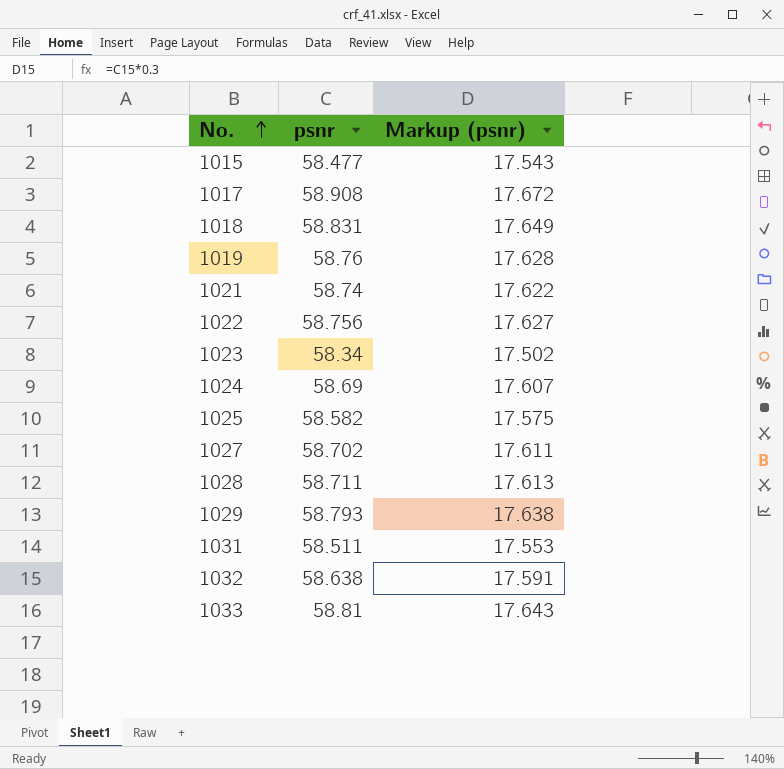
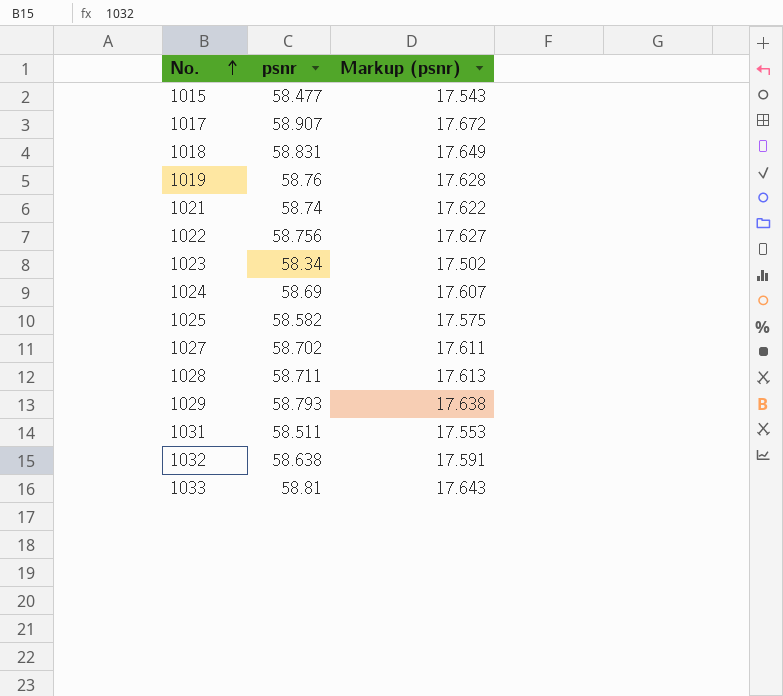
1017 | psnr: 58.908 -> 58.907

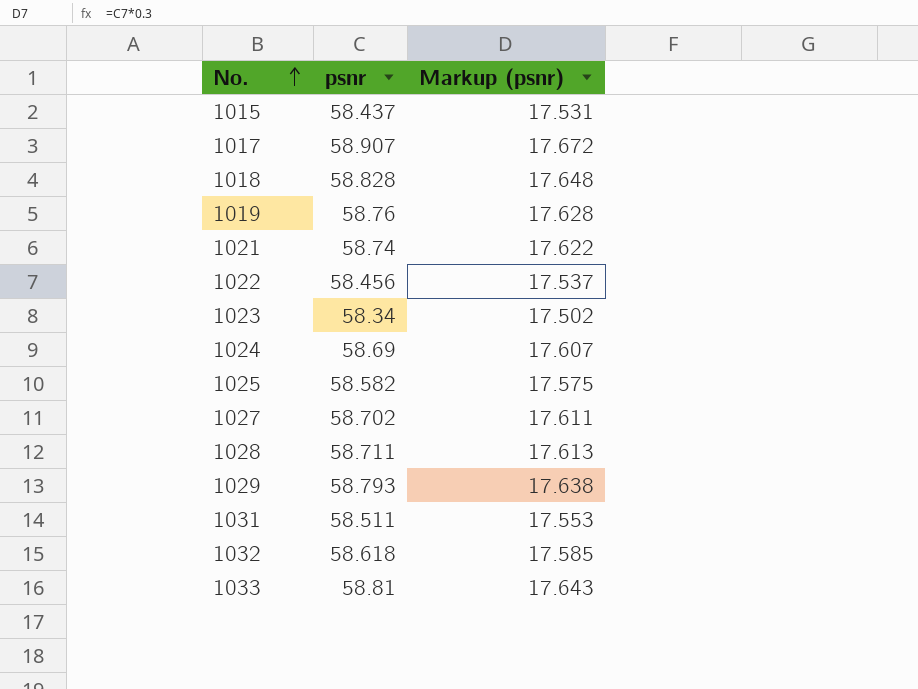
1015 | psnr: 58.477 -> 58.437
1015 | Markup (psnr): 17.543 -> 17.531
1018 | psnr: 58.831 -> 58.828
1018 | Markup (psnr): 17.649 -> 17.648
1022 | psnr: 58.756 -> 58.456
1022 | Markup (psnr): 17.627 -> 17.537
1032 | psnr: 58.638 -> 58.618
1032 | Markup (psnr): 17.591 -> 17.585

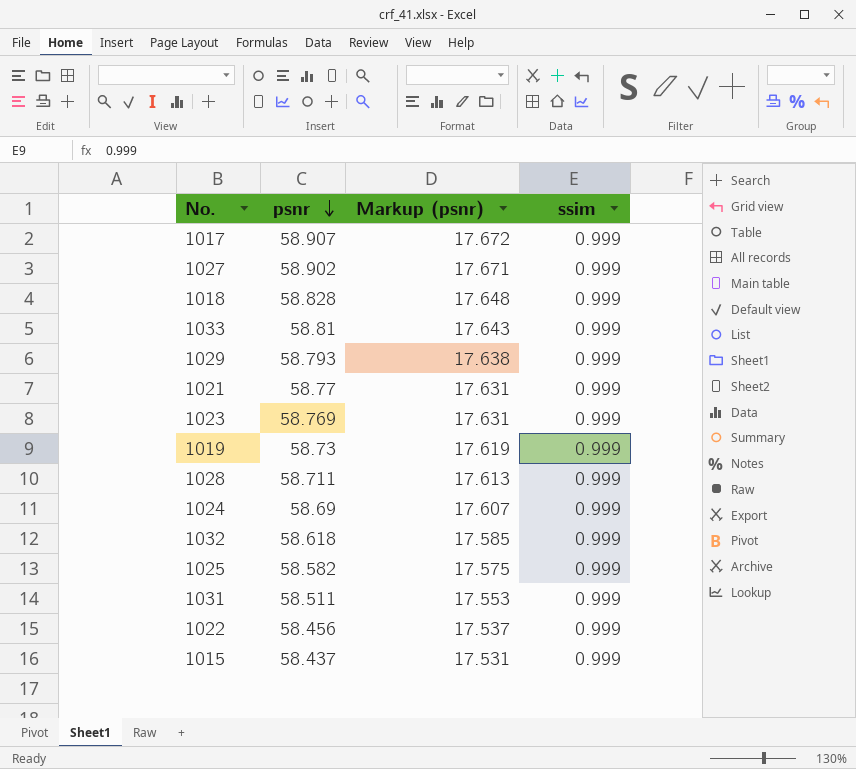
row order: No. ascending -> psnr descending
column ssim | position: none -> 4
1027 | psnr: 58.702 -> 58.902
1027 | Markup (psnr): 17.611 -> 17.671
1021 | psnr: 58.74 -> 58.77
1021 | Markup (psnr): 17.622 -> 17.631
1023 | psnr: 58.34 -> 58.769
1023 | Markup (psnr): 17.502 -> 17.631
1019 | psnr: 58.76 -> 58.73
1019 | Markup (psnr): 17.628 -> 17.619

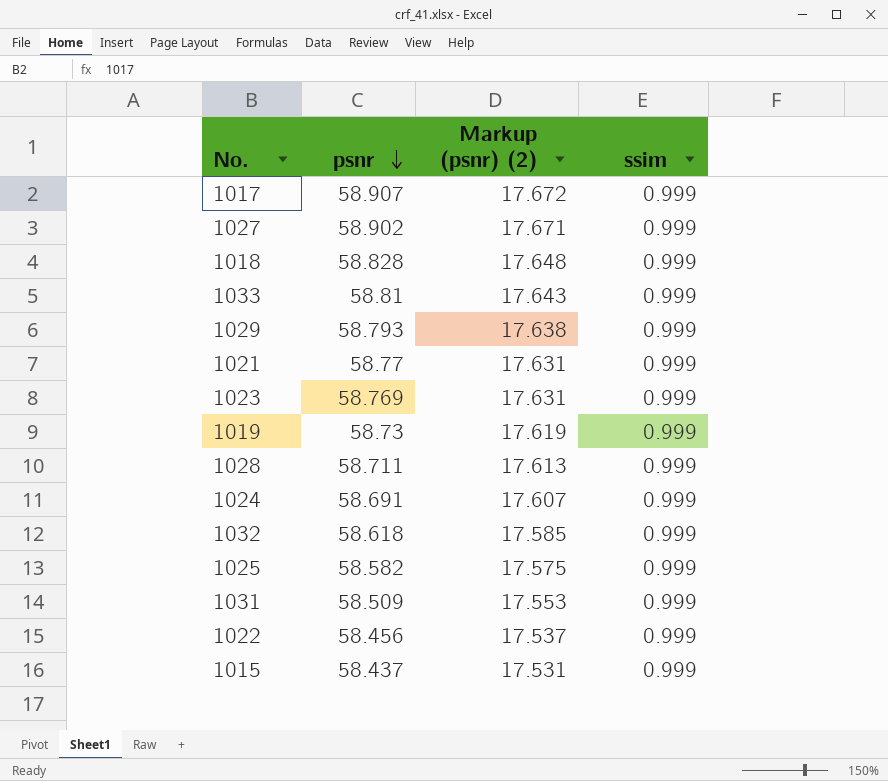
column name: Markup (psnr) -> Markup (psnr) (2)
1024 | psnr: 58.69 -> 58.691
1031 | psnr: 58.511 -> 58.509

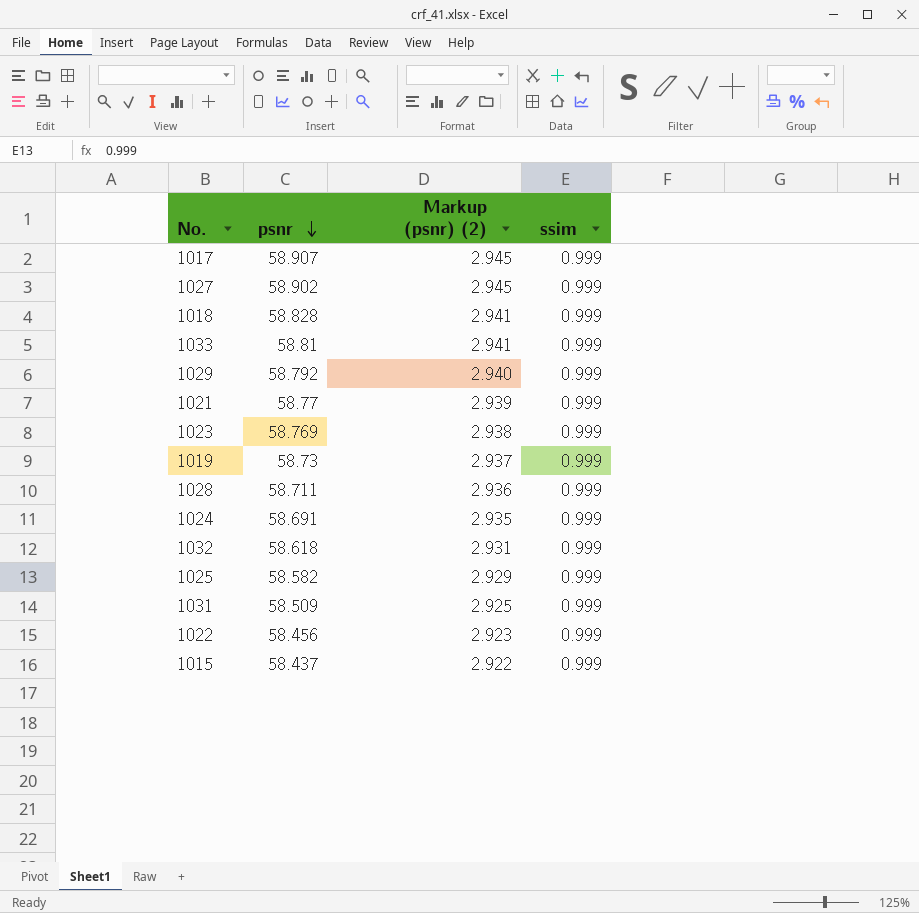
column Markup (psnr) (2) | formula: [psnr] * 0.3 -> [psnr] * 0.05
1029 | psnr: 58.793 -> 58.792

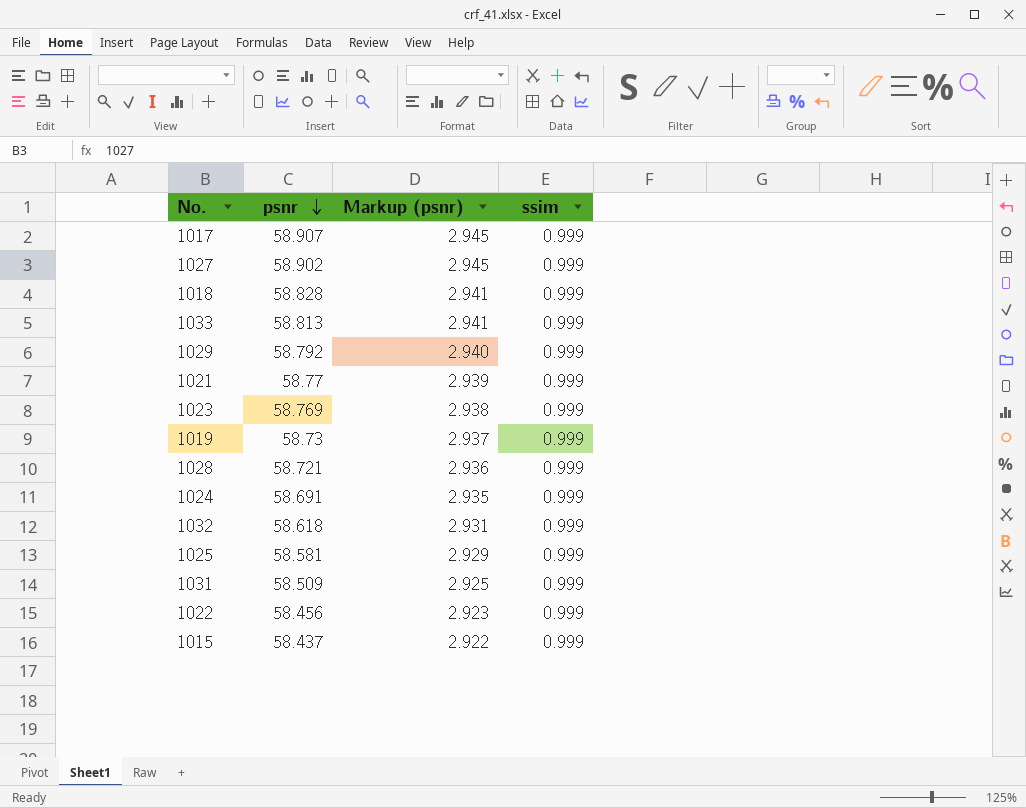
column name: Markup (psnr) (2) -> Markup (psnr)
1033 | psnr: 58.81 -> 58.813
1028 | psnr: 58.711 -> 58.721
1025 | psnr: 58.582 -> 58.581

